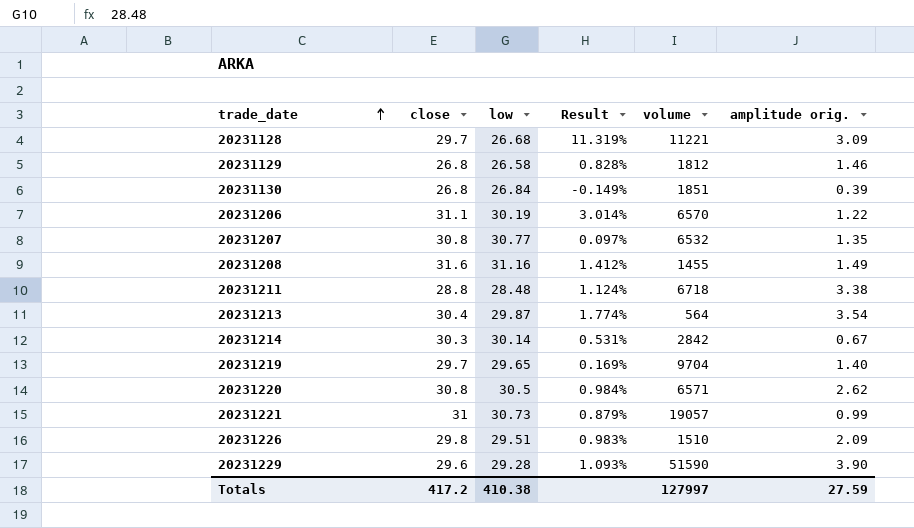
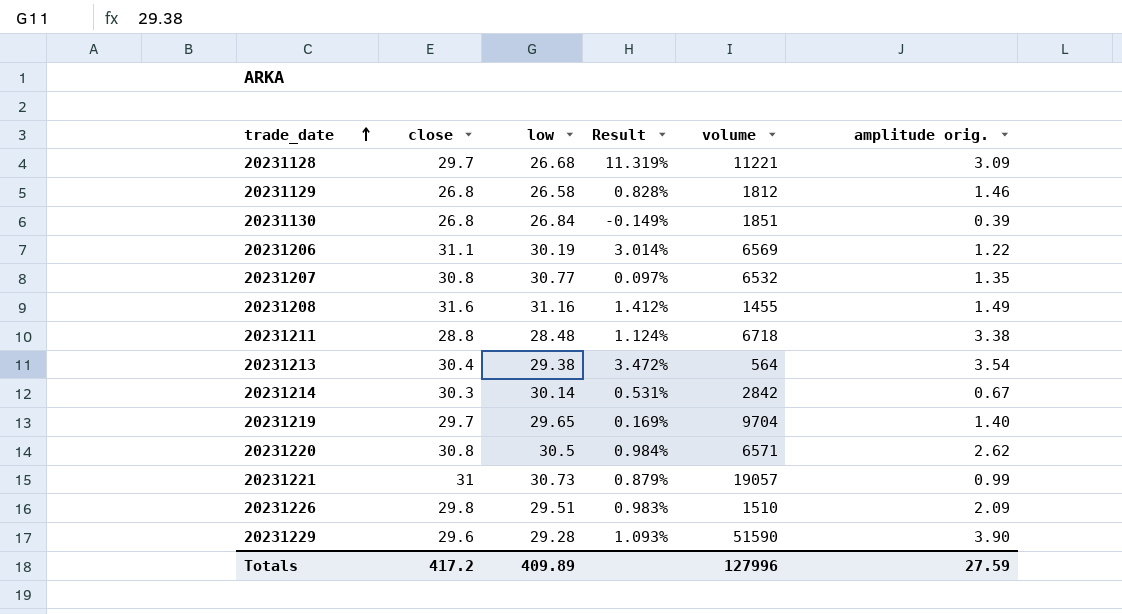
20231206 | volume: 6570 -> 6569
20231213 | low: 29.87 -> 29.38
20231213 | Result: 1.774% -> 3.472%
Totals | low: 410.38 -> 409.89
Totals | volume: 127997 -> 127996

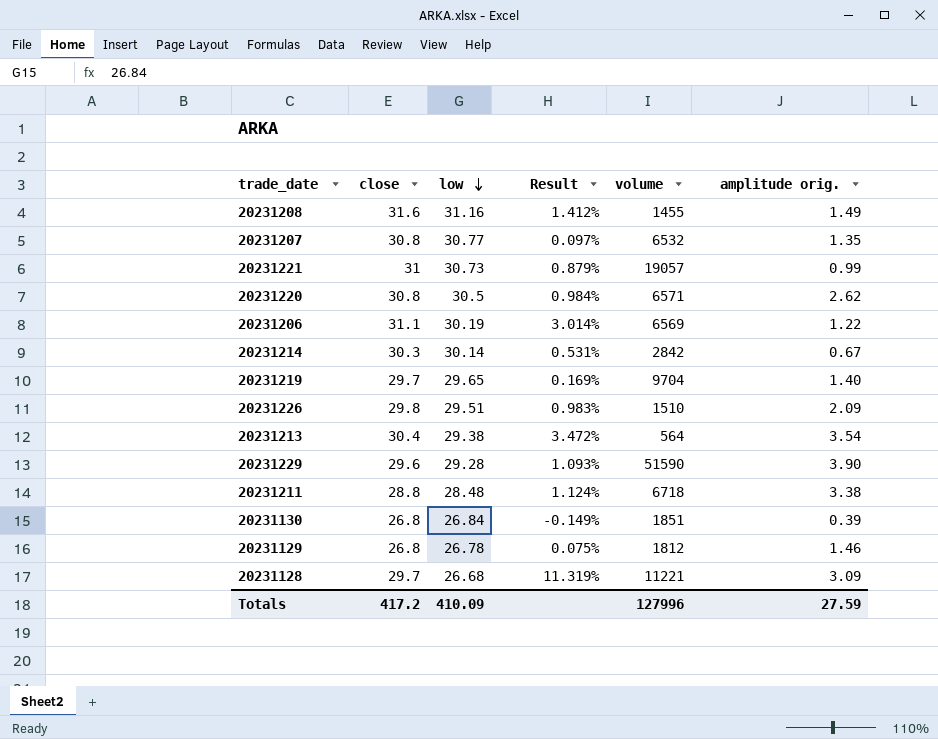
row order: trade_date ascending -> low descending
20231129 | low: 26.58 -> 26.78
20231129 | Result: 0.828% -> 0.075%
Totals | low: 409.89 -> 410.09

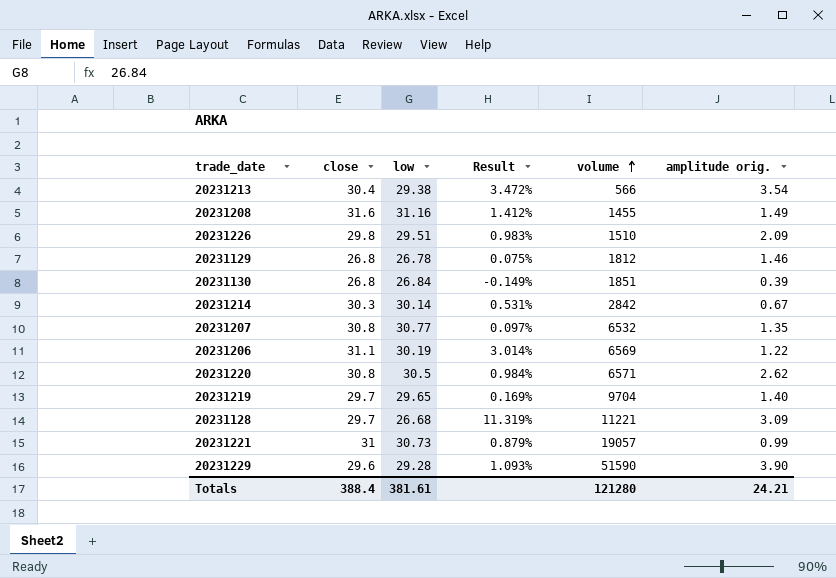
row order: low descending -> volume ascending
row 20231211: 28.8 | 28.48 | 1.124% | 6718 | 3.38 -> none
20231213 | volume: 564 -> 566
Totals | close: 417.2 -> 388.4
Totals | low: 410.09 -> 381.61
Totals | volume: 127996 -> 121280
Totals | amplitude orig.: 27.59 -> 24.21

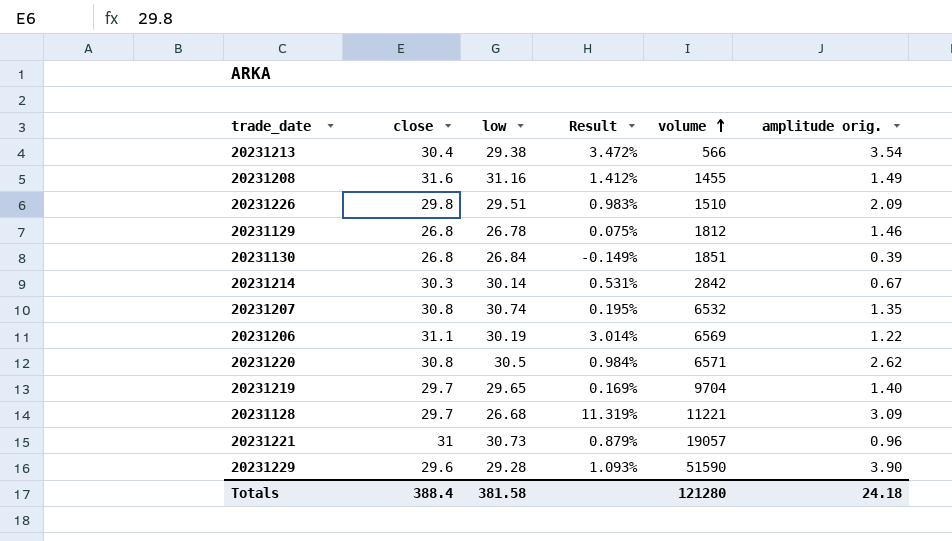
20231207 | low: 30.77 -> 30.74
20231207 | Result: 0.097% -> 0.195%
20231221 | amplitude orig.: 0.99 -> 0.96
Totals | low: 381.61 -> 381.58
Totals | amplitude orig.: 24.21 -> 24.18

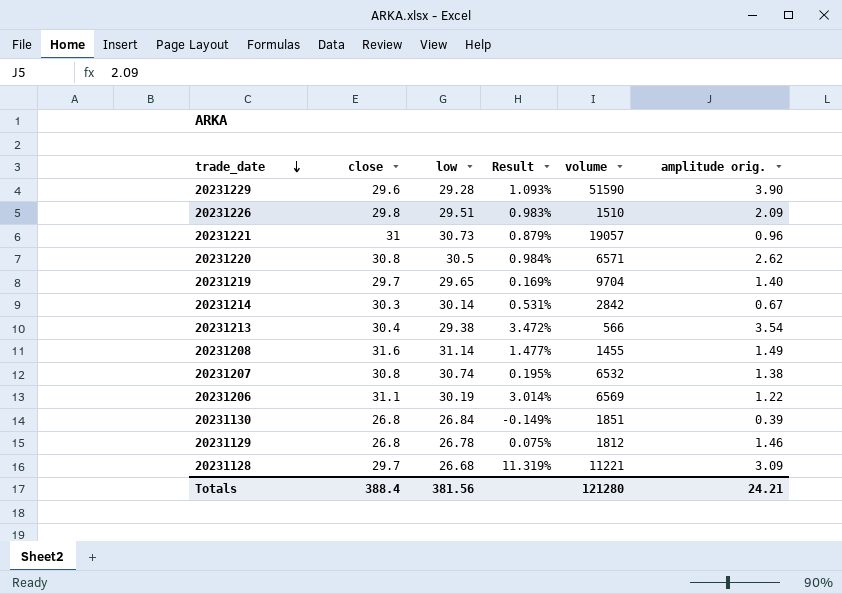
row order: volume ascending -> trade_date descending
20231208 | low: 31.16 -> 31.14
20231208 | Result: 1.412% -> 1.477%
20231207 | amplitude orig.: 1.35 -> 1.38
Totals | low: 381.58 -> 381.56
Totals | amplitude orig.: 24.18 -> 24.21

